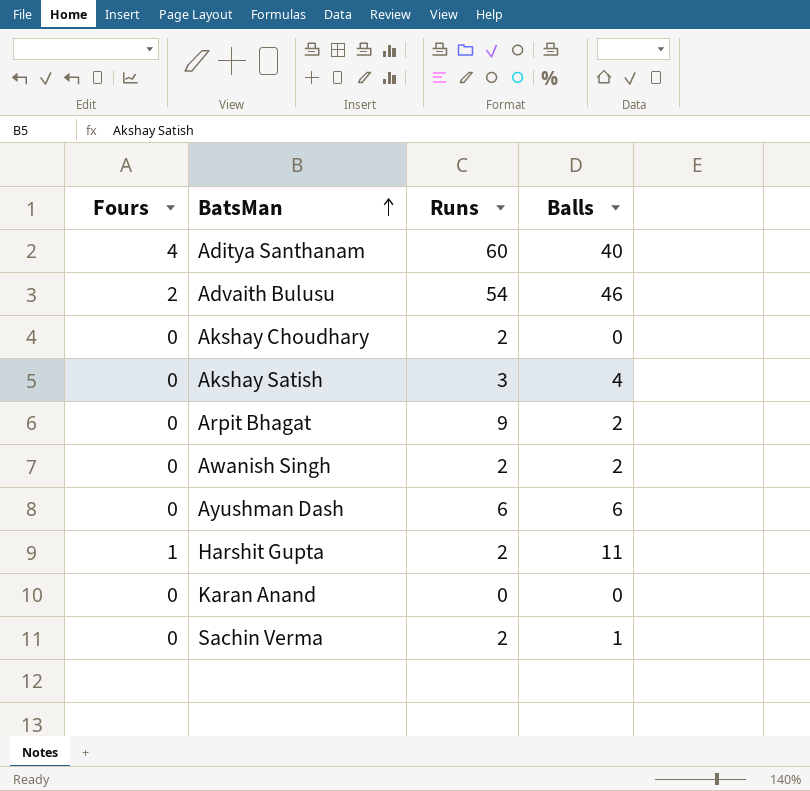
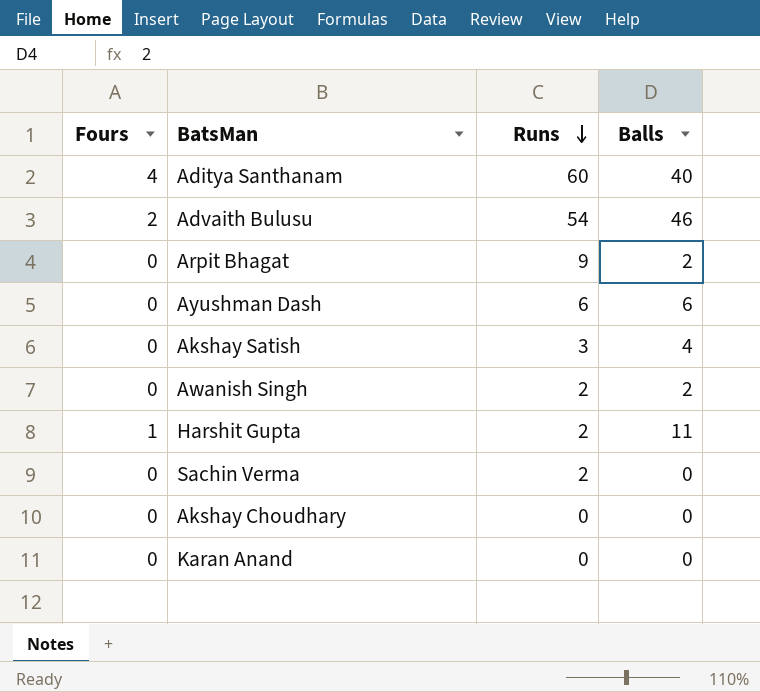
row order: BatsMan ascending -> Runs descending
Sachin Verma | Balls: 1 -> 0
Akshay Choudhary | Runs: 2 -> 0

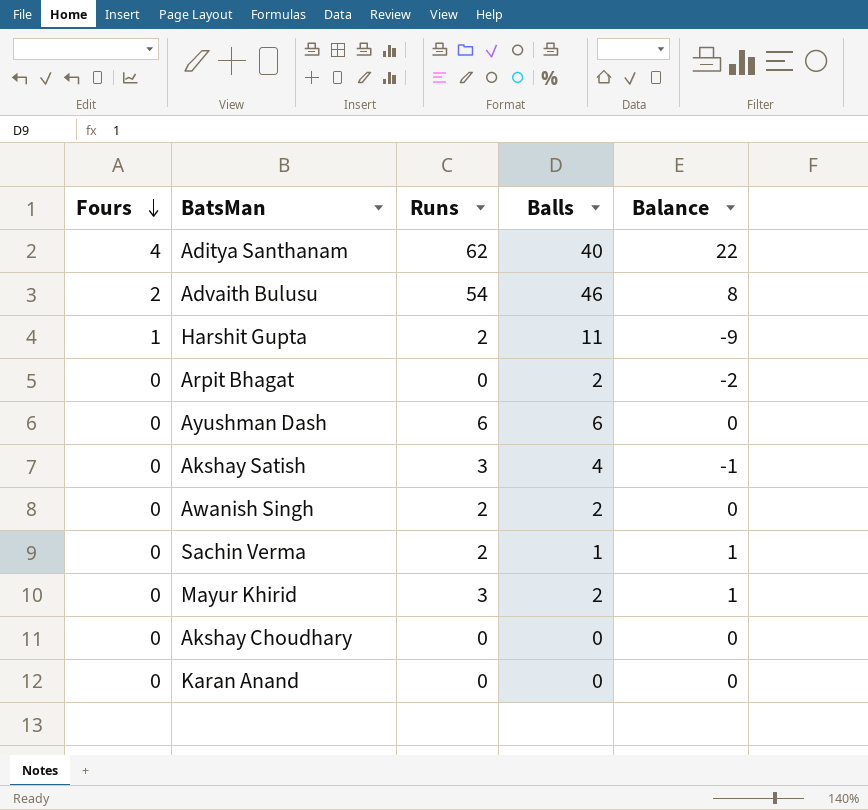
row order: Runs descending -> Fours descending
column Balance | formula: none -> [Runs] - [Balls]
Aditya Santhanam | Runs: 60 -> 62
Arpit Bhagat | Runs: 9 -> 0
Sachin Verma | Balls: 0 -> 1
row Mayur Khirid: none -> 0 | 3 | 2 | 1

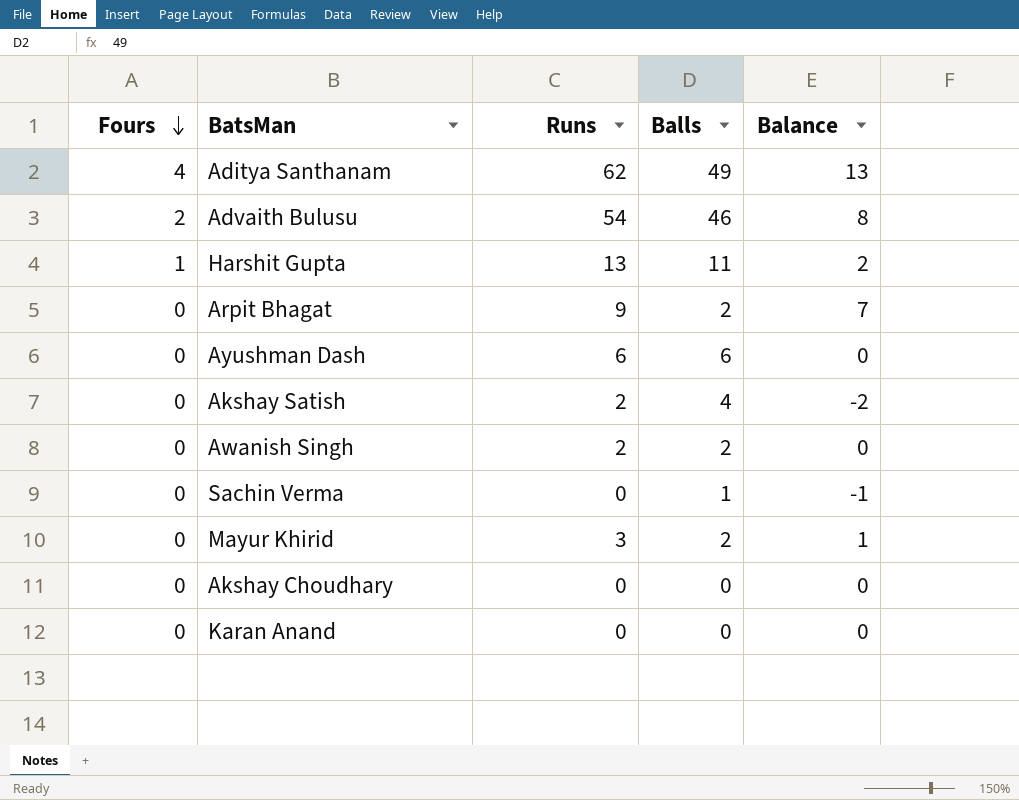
Aditya Santhanam | Balls: 40 -> 49
Aditya Santhanam | Balance: 22 -> 13
Harshit Gupta | Runs: 2 -> 13
Harshit Gupta | Balance: -9 -> 2
Arpit Bhagat | Runs: 0 -> 9
Arpit Bhagat | Balance: -2 -> 7
Akshay Satish | Runs: 3 -> 2
Akshay Satish | Balance: -1 -> -2
Sachin Verma | Runs: 2 -> 0
Sachin Verma | Balance: 1 -> -1

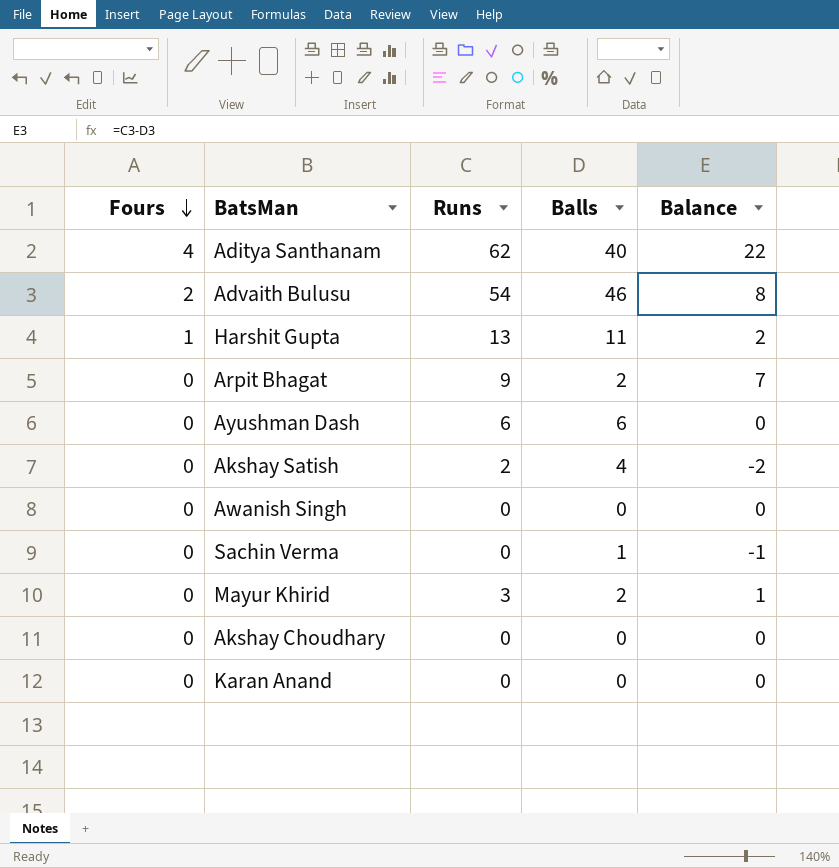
Aditya Santhanam | Balls: 49 -> 40
Aditya Santhanam | Balance: 13 -> 22
Awanish Singh | Runs: 2 -> 0
Awanish Singh | Balls: 2 -> 0

